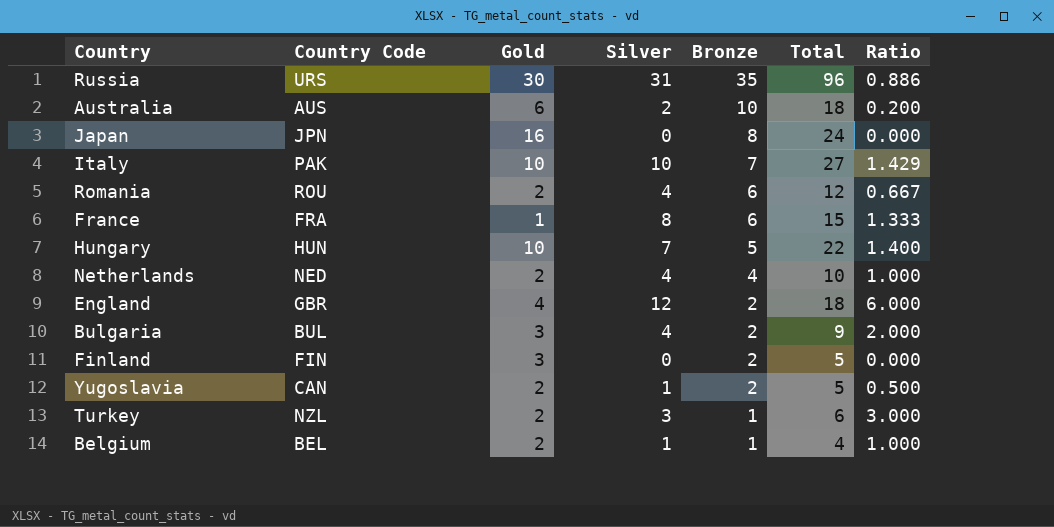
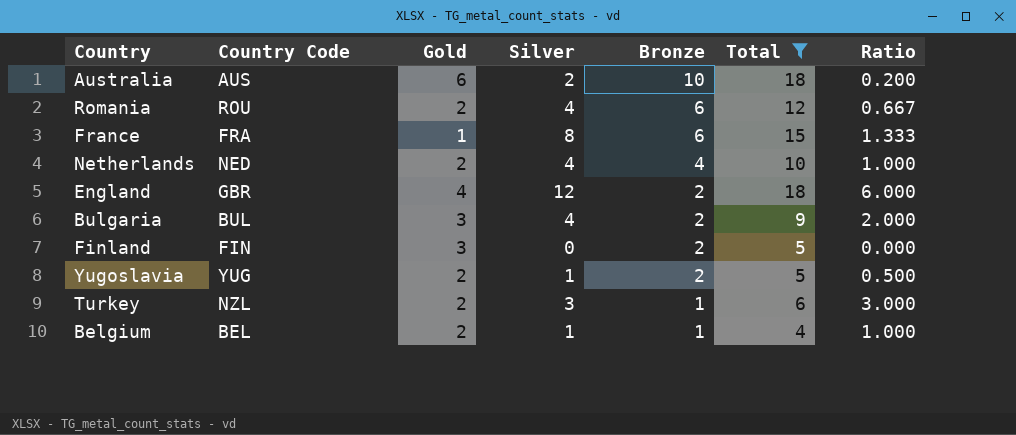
filter: none -> Total <= 18
Yugoslavia | Country Code: CAN -> YUG

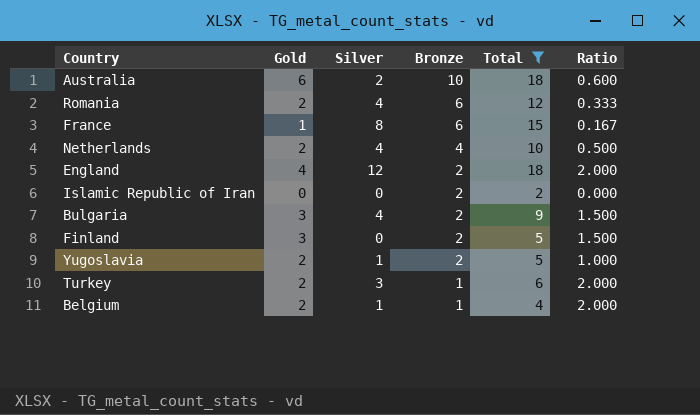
column Country Code | position: 2 -> none
column Ratio | formula: [Silver] / [Bronze] -> [Gold] / [Bronze]
row Islamic Republic of Iran: none -> 0 | 0 | 2 | 2 | 0.000

